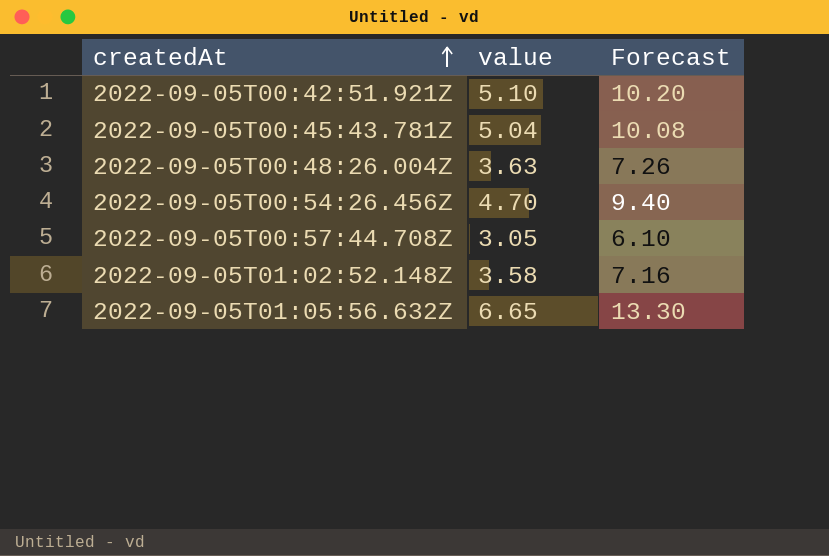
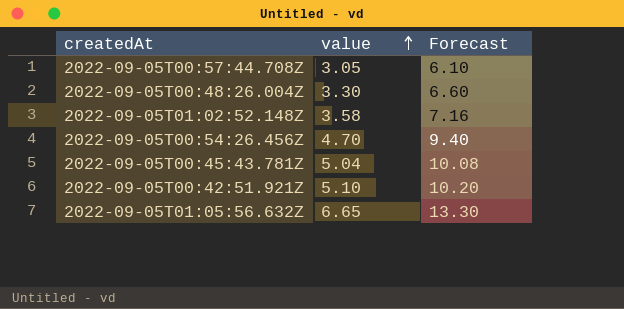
row order: createdAt ascending -> value ascending
2022-09-05T00:48:26.004Z | value: 3.63 -> 3.30
2022-09-05T00:48:26.004Z | Forecast: 7.26 -> 6.60

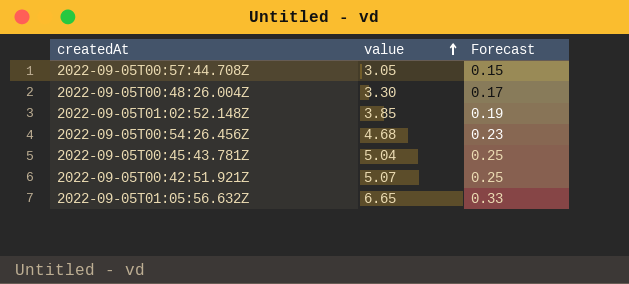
column Forecast | formula: [value] * 2 -> [value] * 0.05
2022-09-05T01:02:52.148Z | value: 3.58 -> 3.85
2022-09-05T00:54:26.456Z | value: 4.70 -> 4.68
2022-09-05T00:42:51.921Z | value: 5.10 -> 5.07

